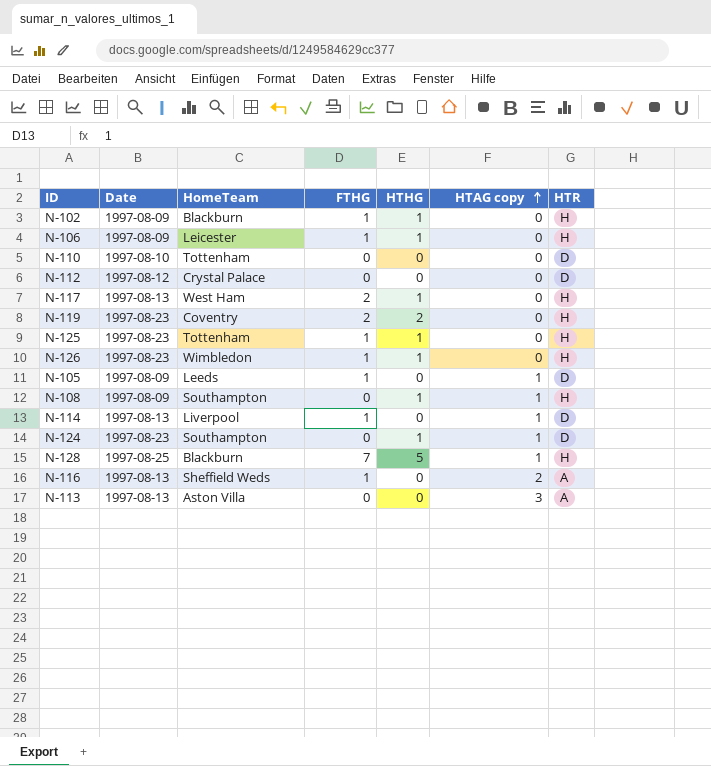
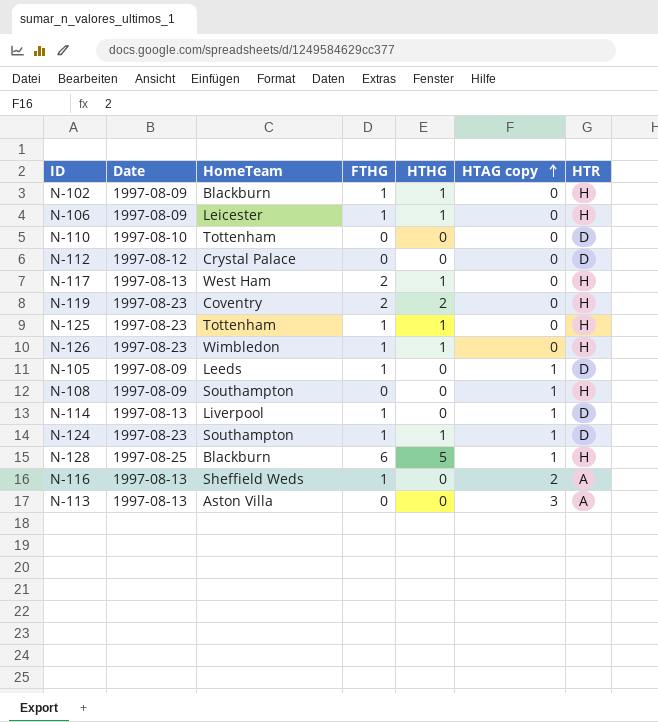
N-108 | HTHG: 1 -> 0
N-124 | FTHG: 0 -> 1
N-128 | FTHG: 7 -> 6

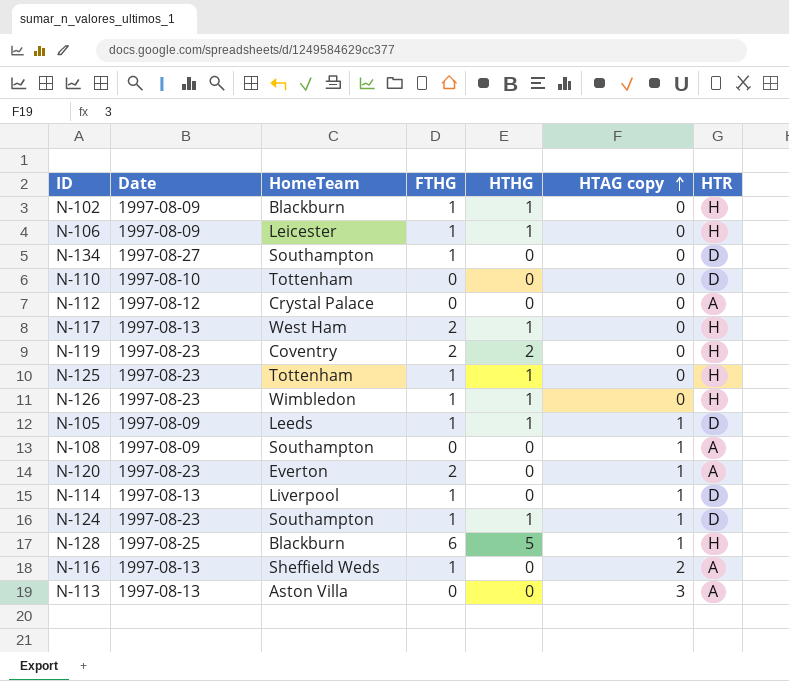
row N-134: none -> 1997-08-27 | Southampton | 1 | 0 | 0 | D
N-112 | HTR: D -> A
N-105 | HTHG: 0 -> 1
N-108 | HTR: H -> A
row N-120: none -> 1997-08-23 | Everton | 2 | 0 | 1 | A

